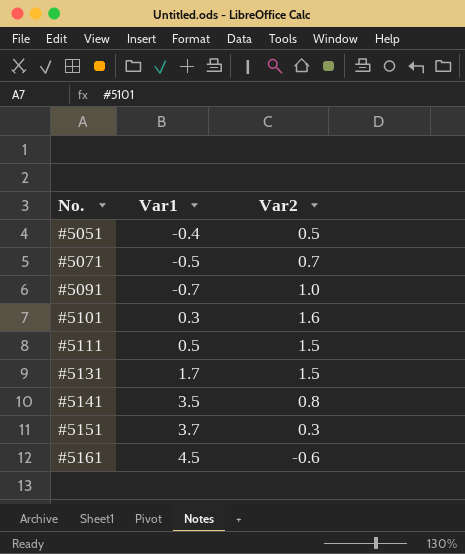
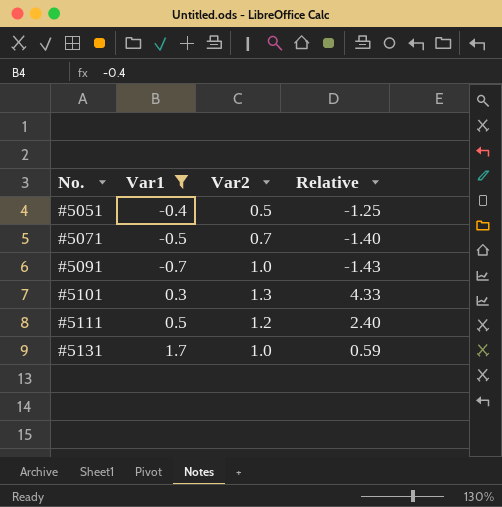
filter: none -> Var1 <= 1.7
column Relative | formula: none -> [Var2] / [Var1]
#5101 | Var2: 1.6 -> 1.3
#5111 | Var2: 1.5 -> 1.2
#5131 | Var2: 1.5 -> 1.0

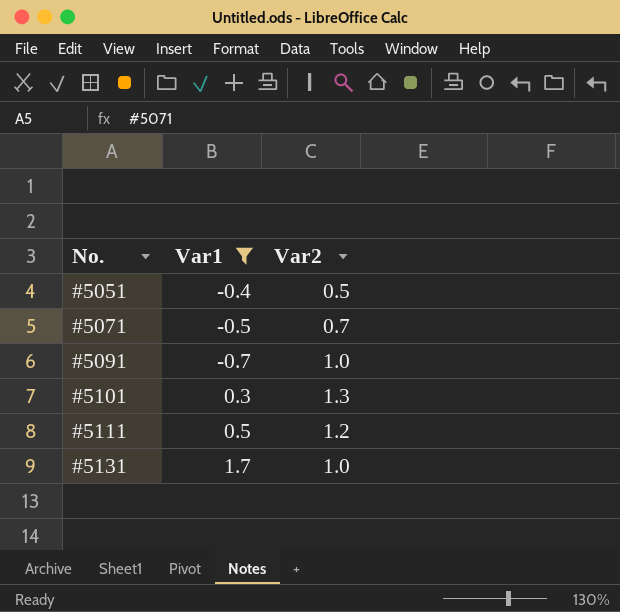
column Relative | formula: [Var2] / [Var1] -> none

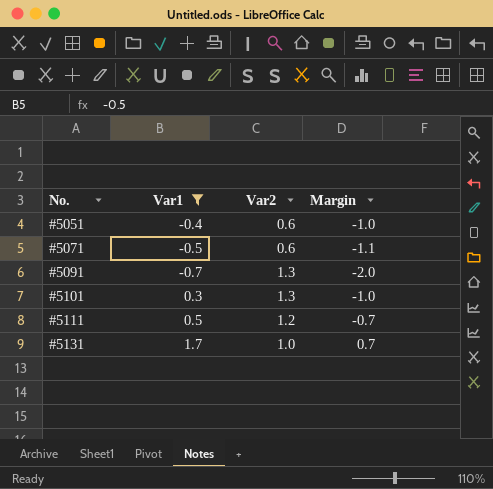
column Margin | formula: none -> [Var1] - [Var2]
#5051 | Var2: 0.5 -> 0.6
#5071 | Var2: 0.7 -> 0.6
#5091 | Var2: 1.0 -> 1.3

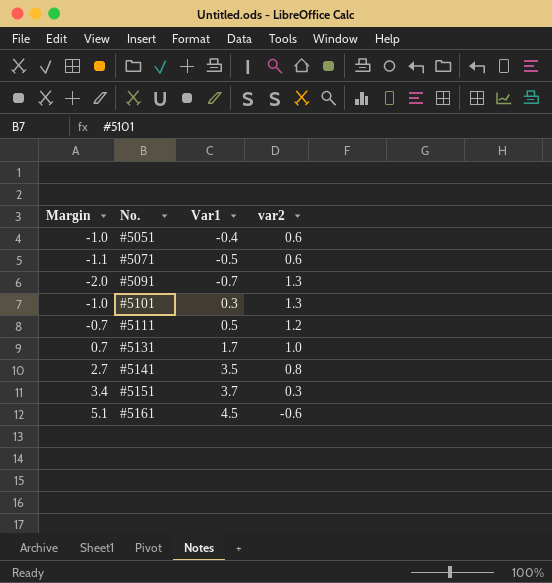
filter: Var1 <= 1.7 -> none
column Margin | position: 4 -> 1
column name: Var2 -> var2

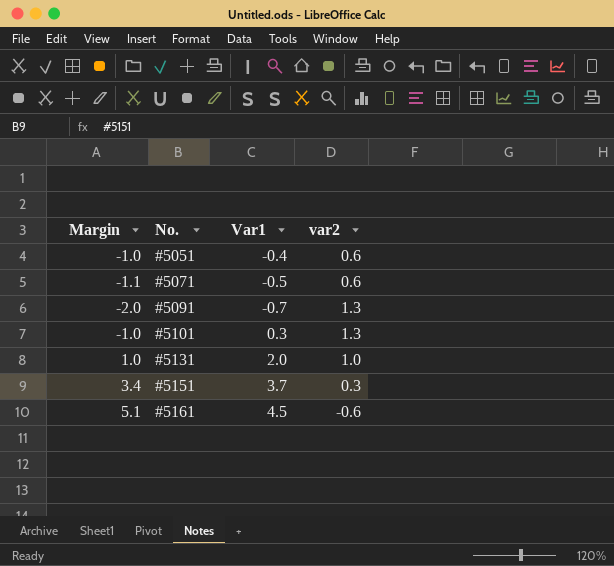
row #5111: -0.7 | 0.5 | 1.2 -> none
row #5141: 2.7 | 3.5 | 0.8 -> none
#5131 | Margin: 0.7 -> 1.0
#5131 | Var1: 1.7 -> 2.0

